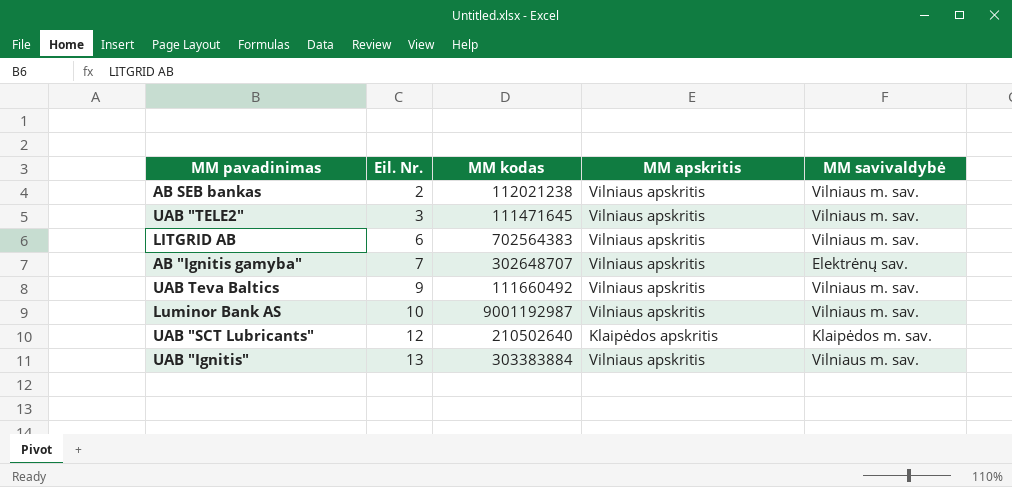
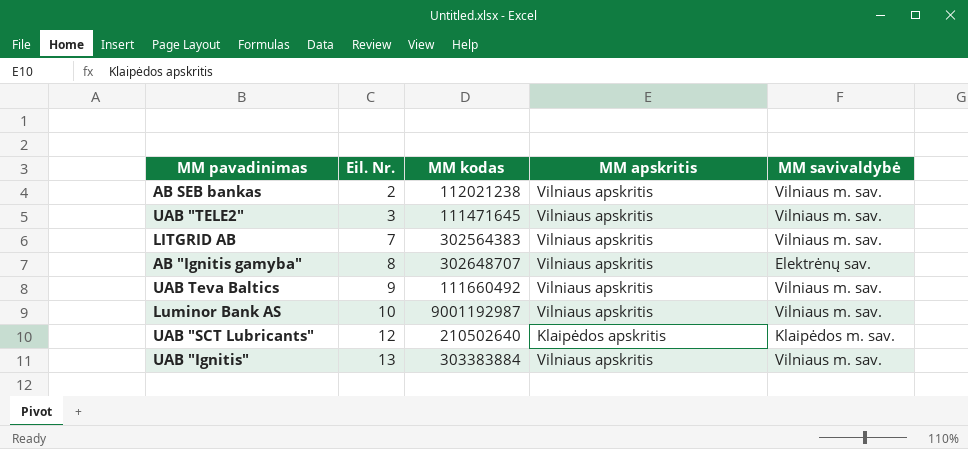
LITGRID AB | Eil. Nr.: 6 -> 7
LITGRID AB | MM kodas: 702564383 -> 302564383
AB "Ignitis gamyba" | Eil. Nr.: 7 -> 8

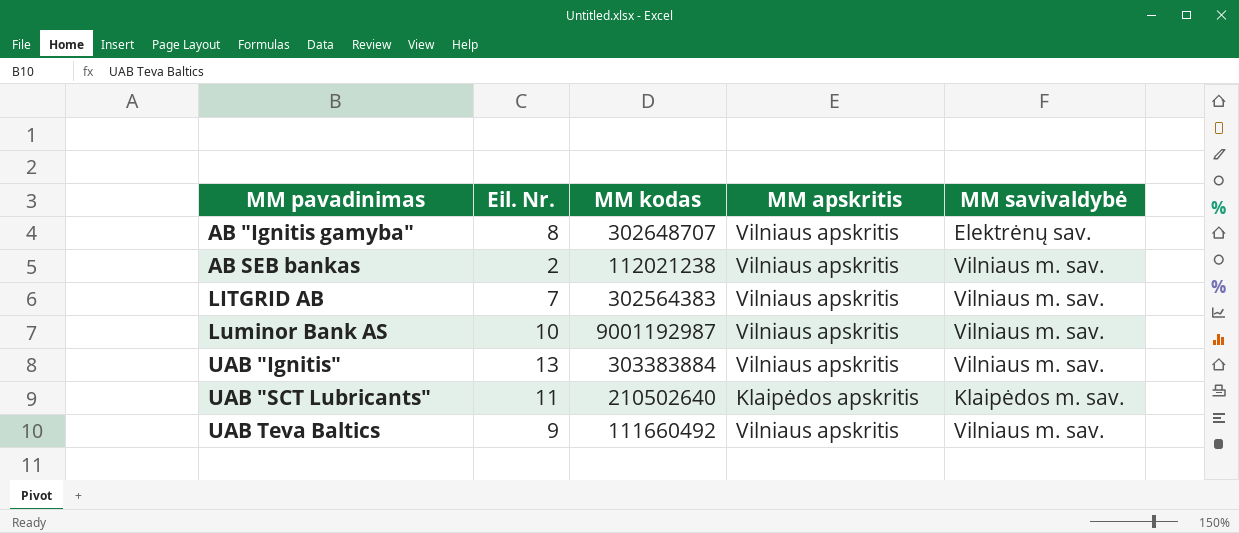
row order: Eil. Nr. ascending -> MM pavadinimas ascending
row UAB "TELE2": 3 | 111471645 | Vilniaus apskritis | Vilniaus m. sav. -> none
UAB "SCT Lubricants" | Eil. Nr.: 12 -> 11

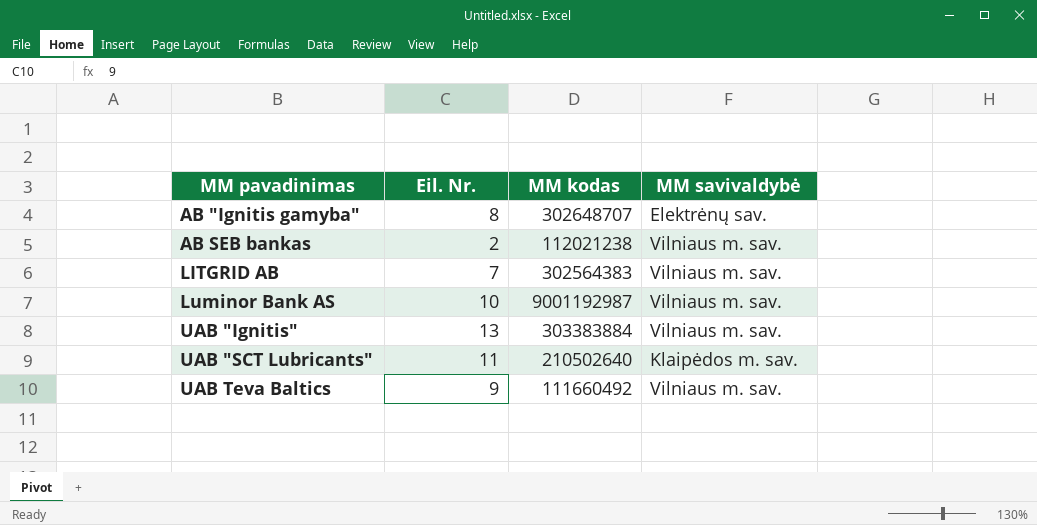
column MM apskritis | position: 4 -> none

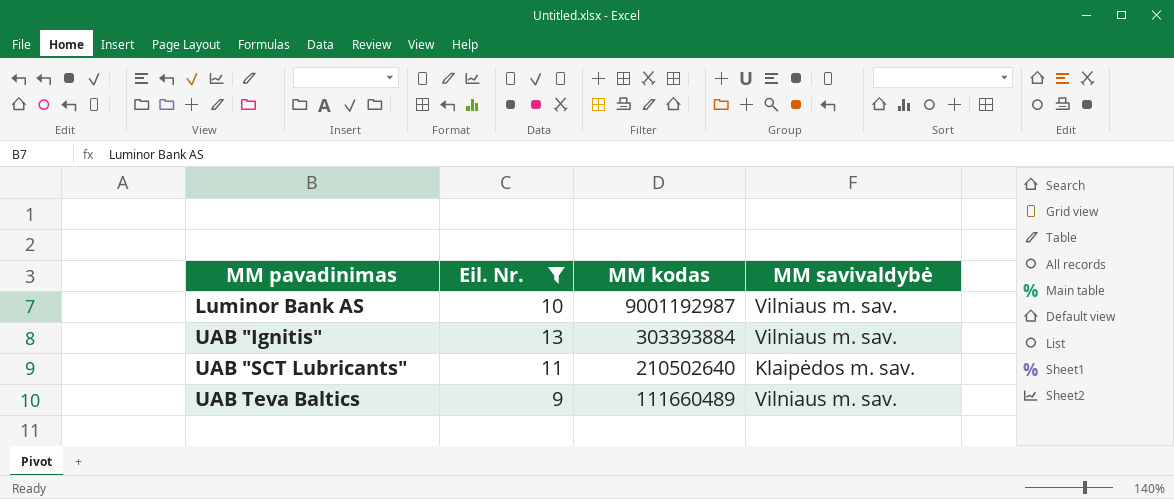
filter: none -> Eil. Nr. >= 9
UAB "Ignitis" | MM kodas: 303383884 -> 303393884
UAB Teva Baltics | MM kodas: 111660492 -> 111660489

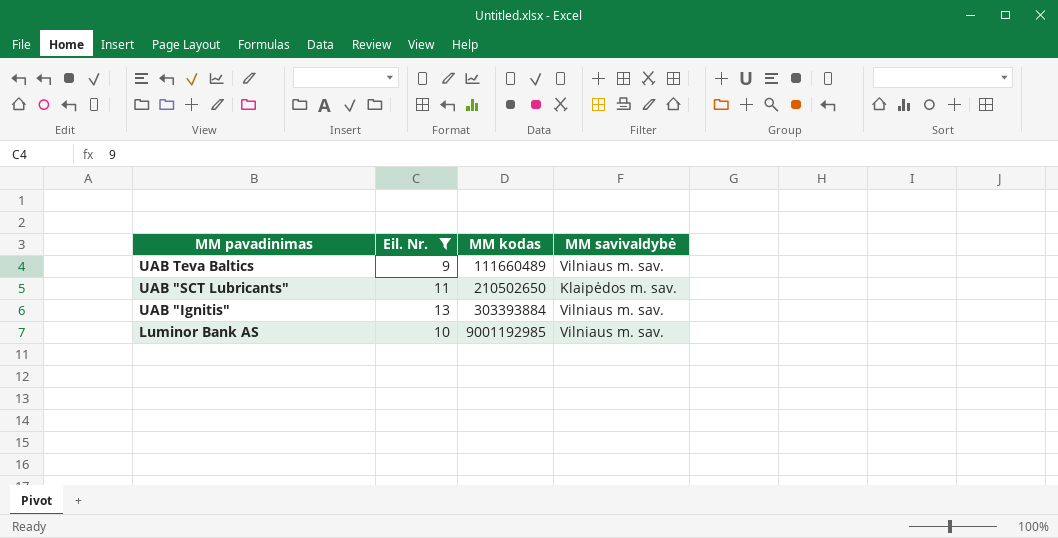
row order: MM pavadinimas ascending -> MM pavadinimas descending
UAB "SCT Lubricants" | MM kodas: 210502640 -> 210502650
Luminor Bank AS | MM kodas: 9001192987 -> 9001192985

